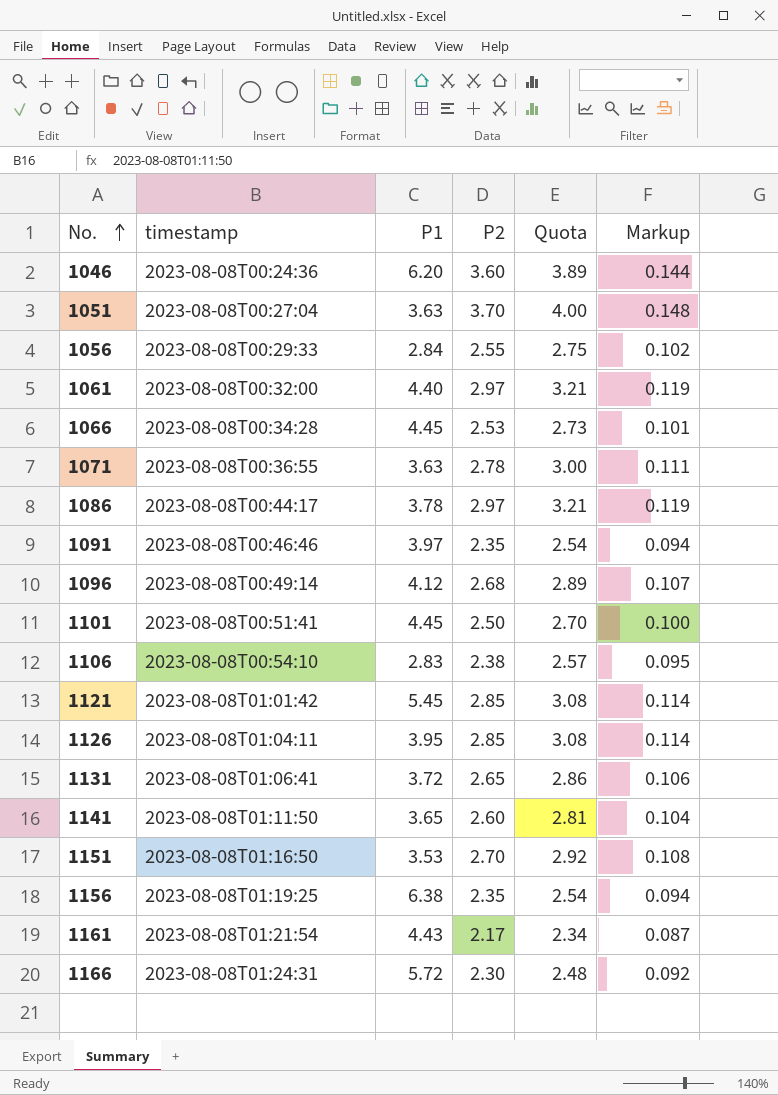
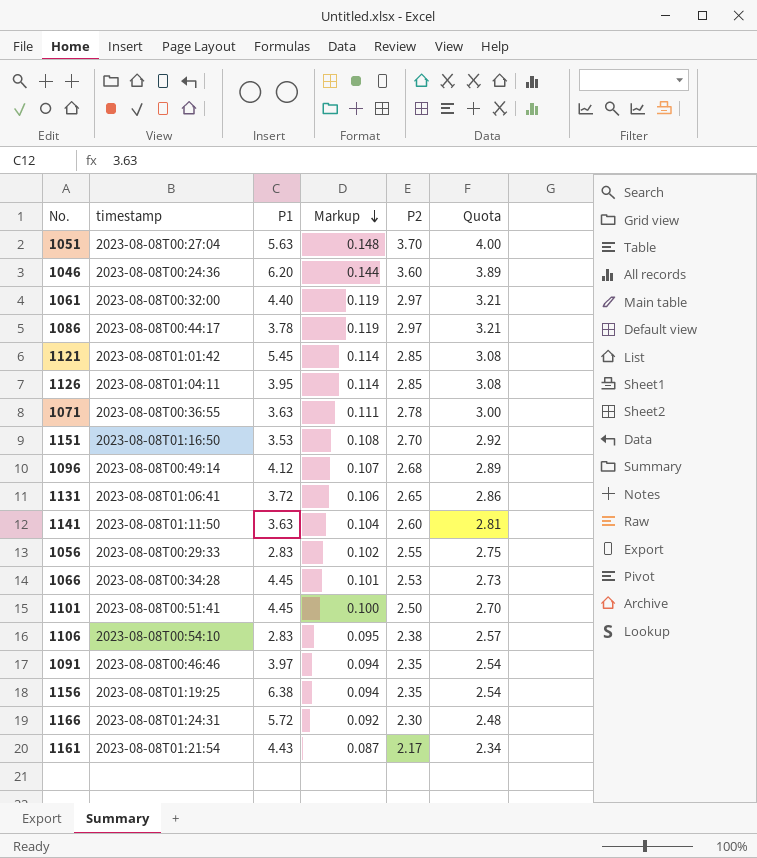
row order: No. ascending -> Markup descending
column Markup | position: 6 -> 4
1051 | P1: 3.63 -> 5.63
1141 | P1: 3.65 -> 3.63
1056 | P1: 2.84 -> 2.83

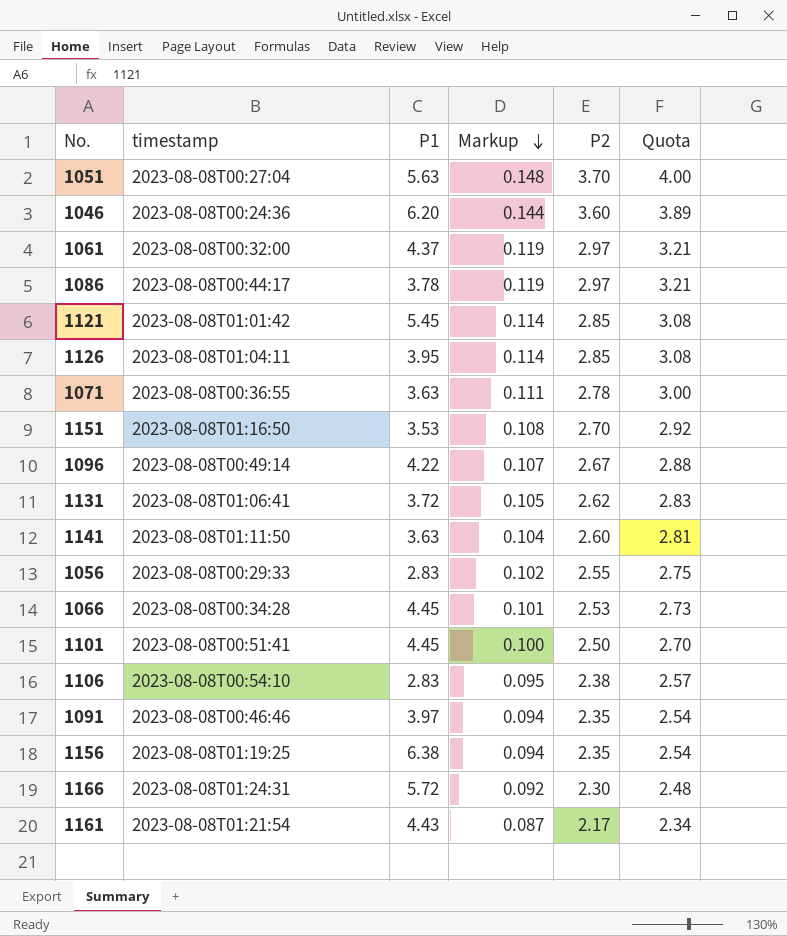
1061 | P1: 4.40 -> 4.37
1096 | P1: 4.12 -> 4.22
1096 | P2: 2.68 -> 2.67
1096 | Quota: 2.89 -> 2.88
1131 | Markup: 0.106 -> 0.105
1131 | P2: 2.65 -> 2.62
1131 | Quota: 2.86 -> 2.83

